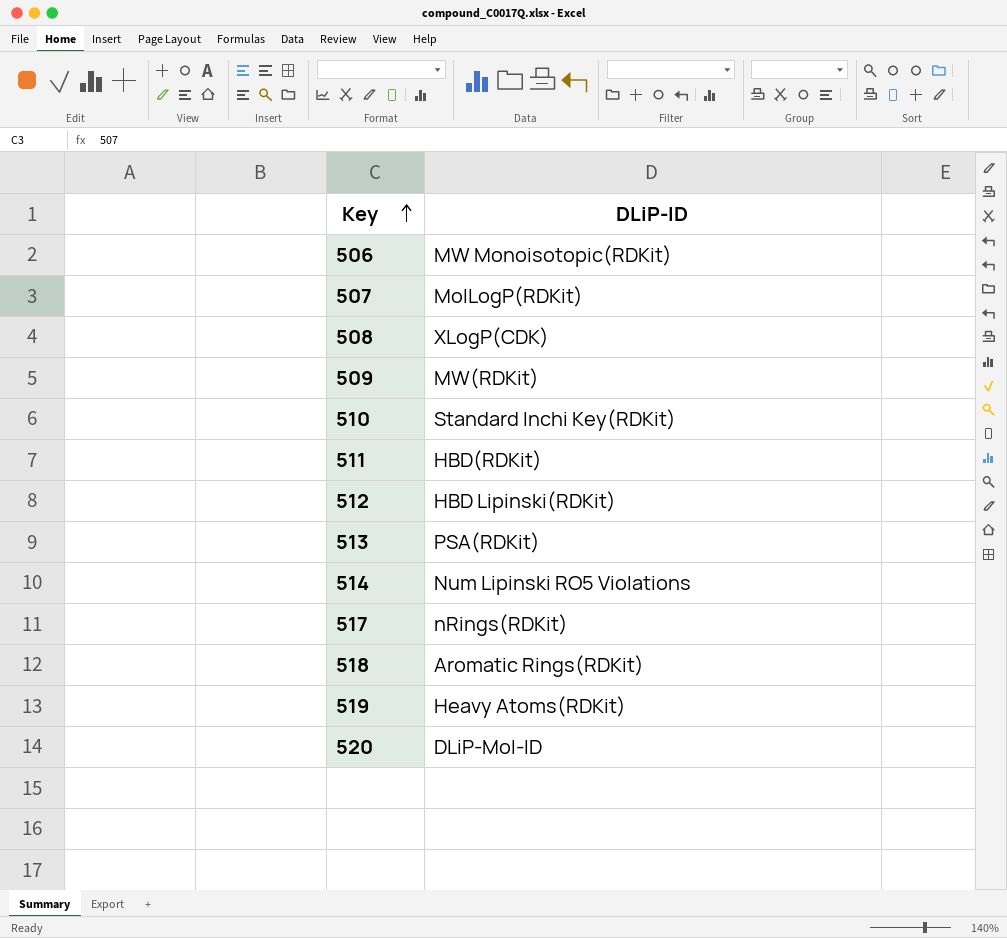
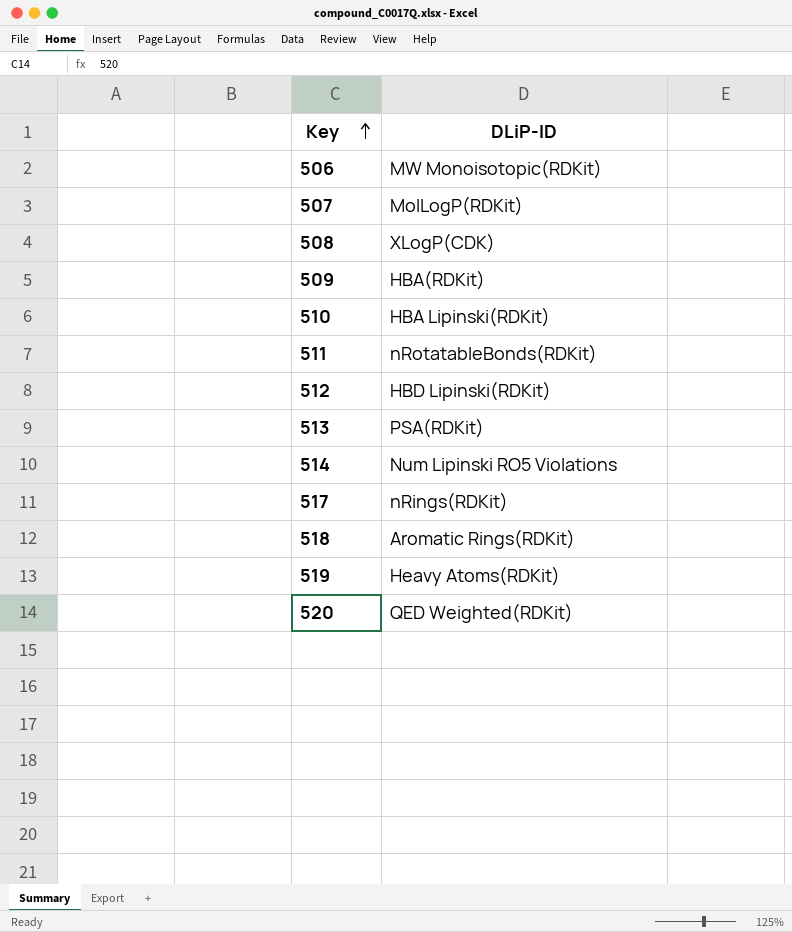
509 | DLiP-ID: MW(RDKit) -> HBA(RDKit)
510 | DLiP-ID: Standard Inchi Key(RDKit) -> HBA Lipinski(RDKit)
511 | DLiP-ID: HBD(RDKit) -> nRotatableBonds(RDKit)
520 | DLiP-ID: DLiP-Mol-ID -> QED Weighted(RDKit)

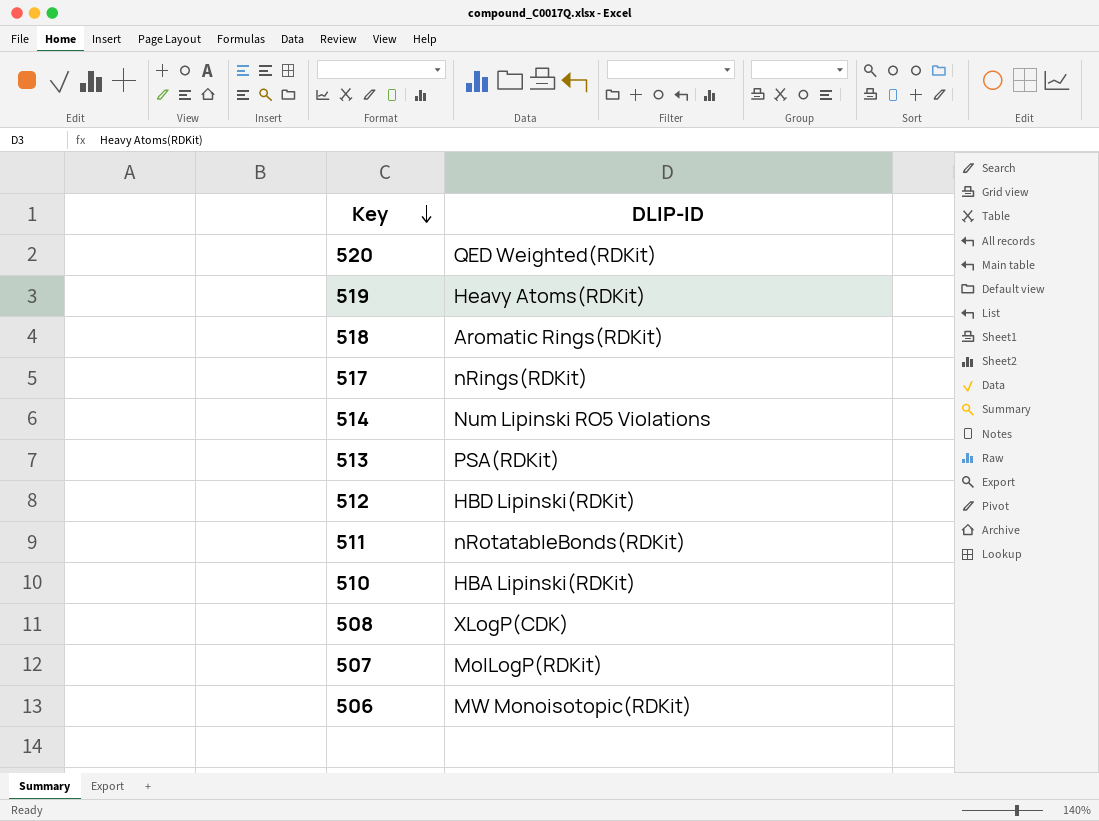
row order: Key ascending -> Key descending
column name: DLiP-ID -> DLIP-ID
row 509: HBA(RDKit) -> none

